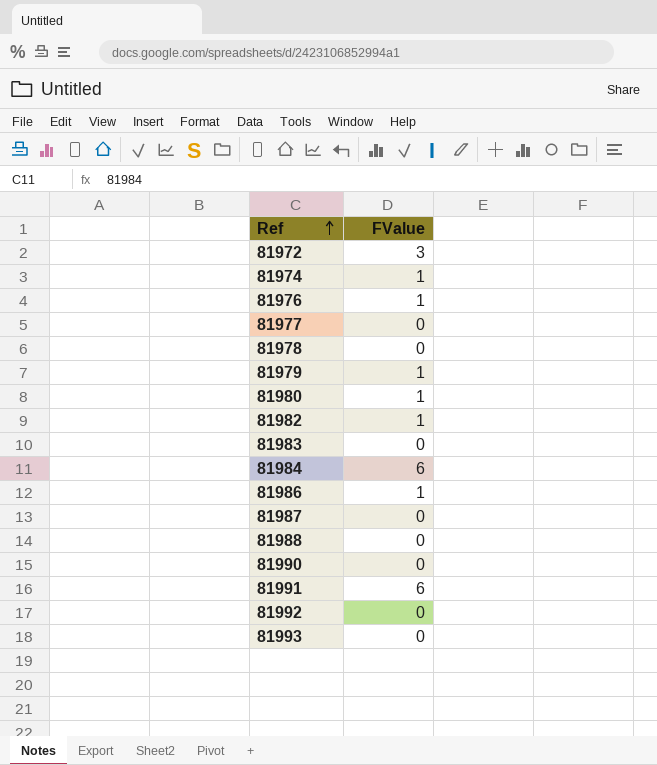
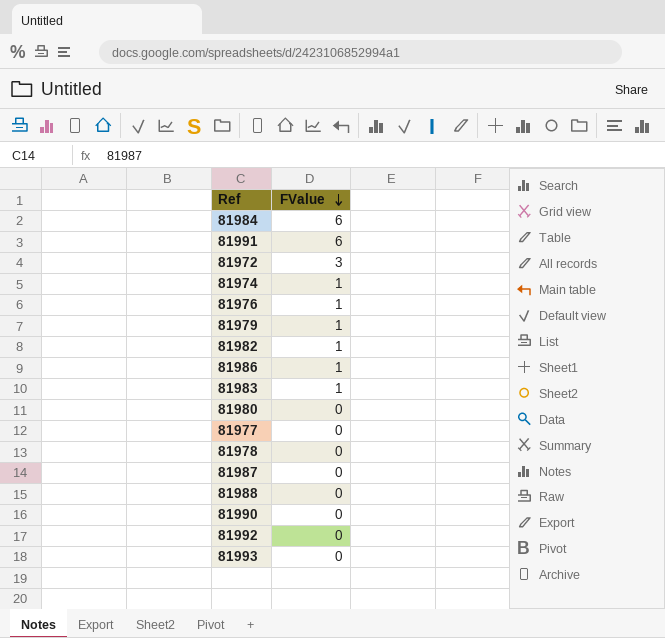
row order: Ref ascending -> FValue descending
81983 | FValue: 0 -> 1
81980 | FValue: 1 -> 0

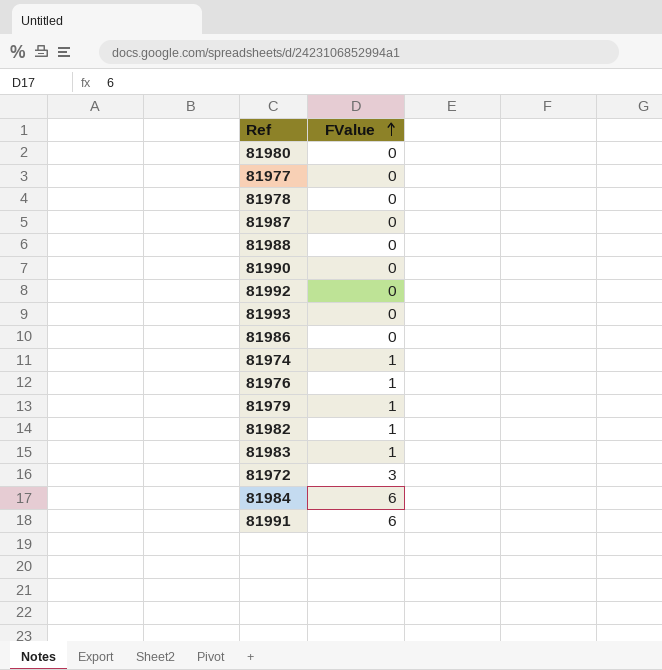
row order: FValue descending -> FValue ascending
81986 | FValue: 1 -> 0

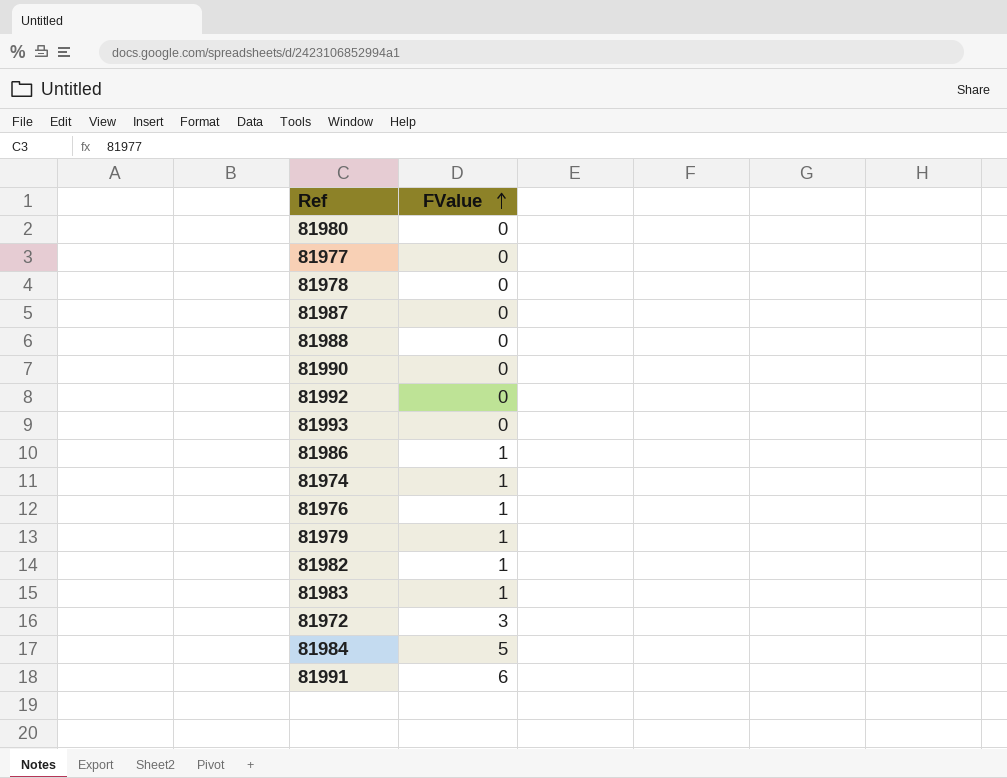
81986 | FValue: 0 -> 1
81984 | FValue: 6 -> 5

